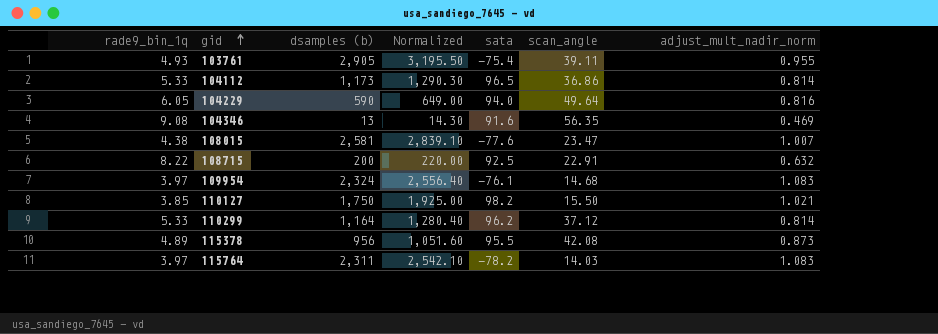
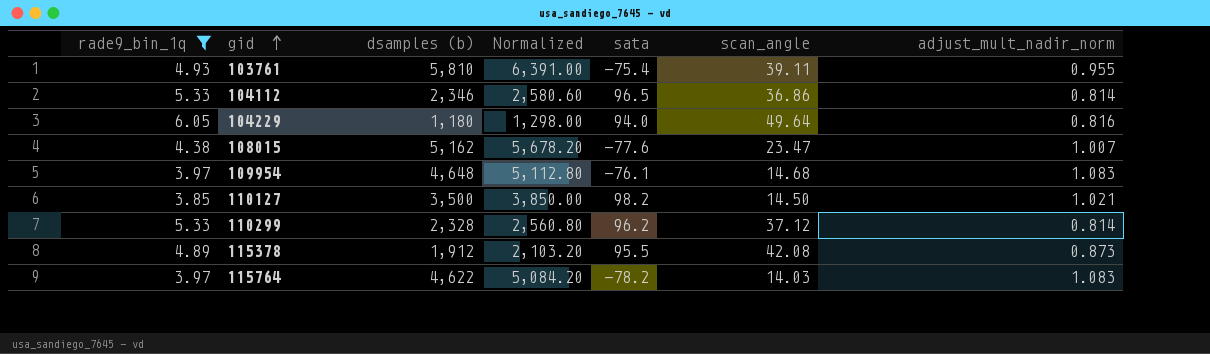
filter: none -> rade9_bin_1q <= 6.05
103761 | dsamples (b): 2,905 -> 5,810
103761 | Normalized: 3,195.50 -> 6,391.00
104112 | dsamples (b): 1,173 -> 2,346
104112 | Normalized: 1,290.30 -> 2,580.60
104229 | dsamples (b): 590 -> 1,180
104229 | Normalized: 649.00 -> 1,298.00
108015 | dsamples (b): 2,581 -> 5,162
108015 | Normalized: 2,839.10 -> 5,678.20
109954 | dsamples (b): 2,324 -> 4,648
109954 | Normalized: 2,556.40 -> 5,112.80
110127 | dsamples (b): 1,750 -> 3,500
110127 | Normalized: 1,925.00 -> 3,850.00
110127 | scan_angle: 15.50 -> 14.50
110299 | dsamples (b): 1,164 -> 2,328
110299 | Normalized: 1,280.40 -> 2,560.80
115378 | dsamples (b): 956 -> 1,912
115378 | Normalized: 1,051.60 -> 2,103.20
115764 | dsamples (b): 2,311 -> 4,622
115764 | Normalized: 2,542.10 -> 5,084.20

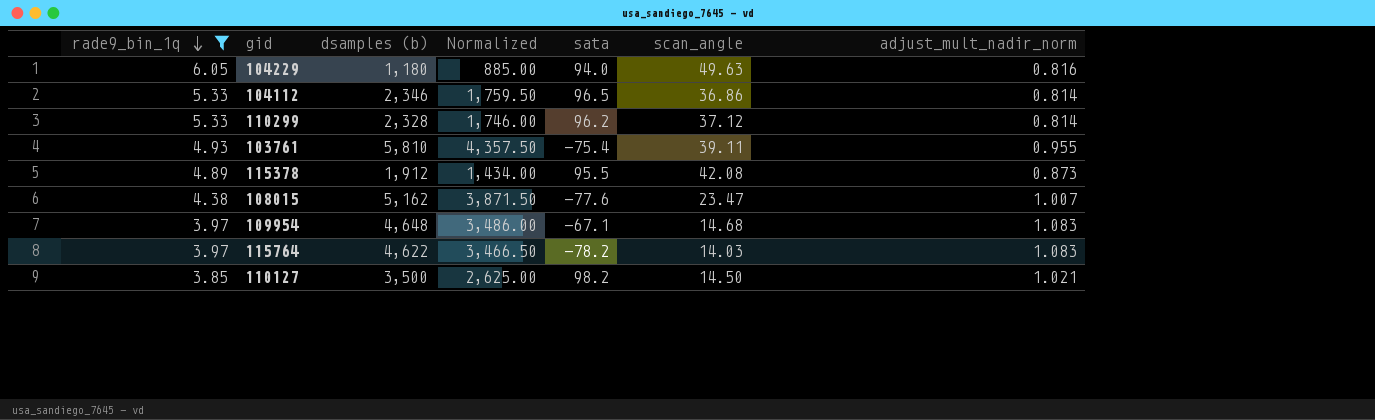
row order: gid ascending -> rade9_bin_1q descending
column Normalized | formula: [dsamples (b)] * 1.1 -> [dsamples (b)] * 0.75
104229 | scan_angle: 49.64 -> 49.63
109954 | sata: -76.1 -> -67.1

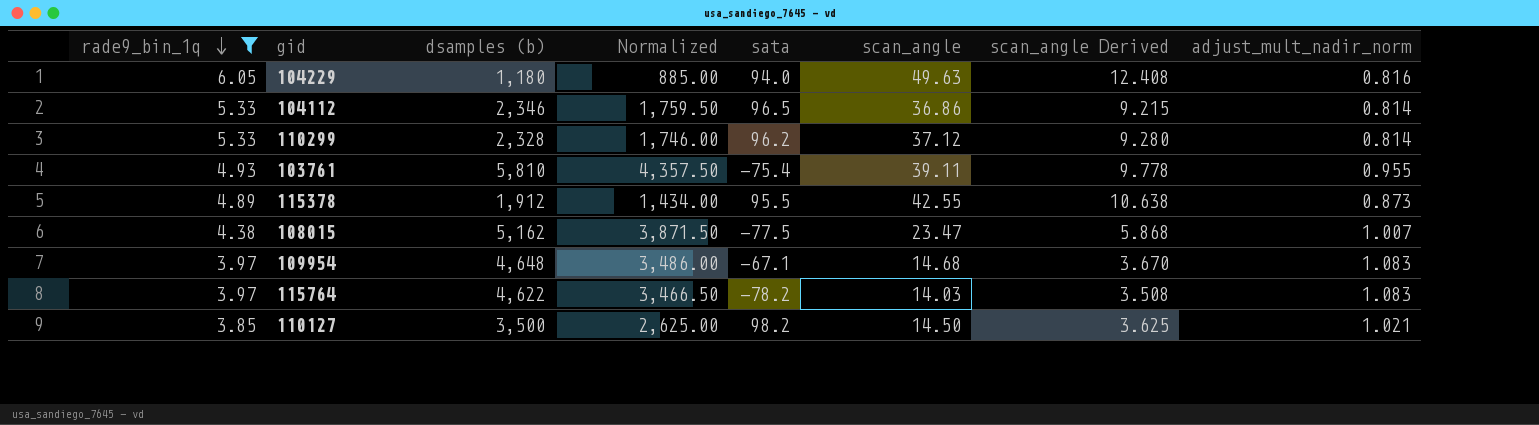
column scan_angle Derived | formula: none -> [scan_angle] * 0.25
115378 | scan_angle: 42.08 -> 42.55
108015 | sata: -77.6 -> -77.5

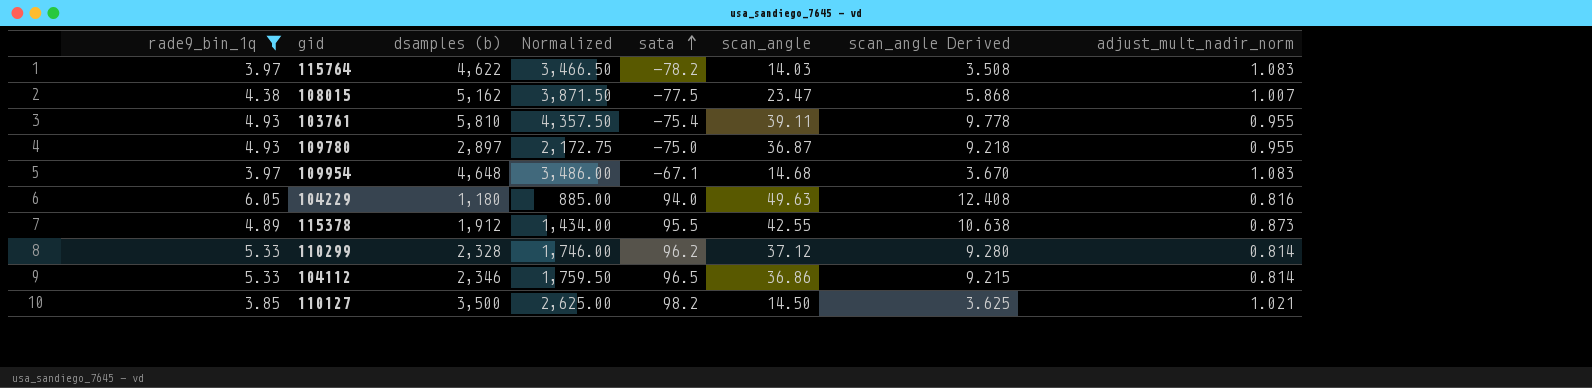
row order: rade9_bin_1q descending -> sata ascending
row 109780: none -> 4.93 | 2,897 | 2,172.75 | -75.0 | 36.87 | 9.218 | 0.955

